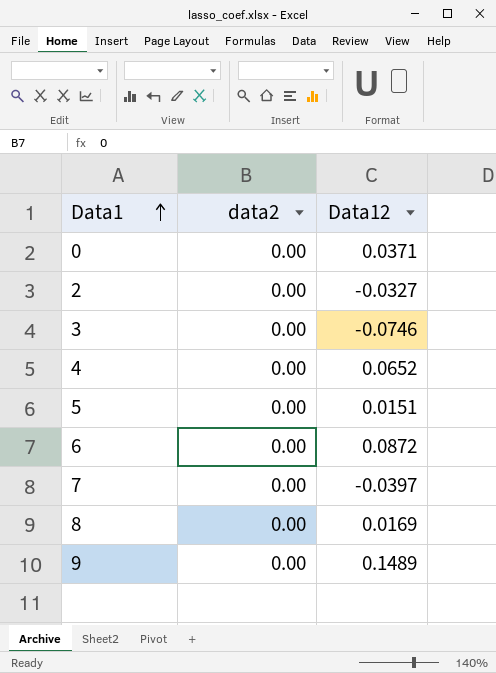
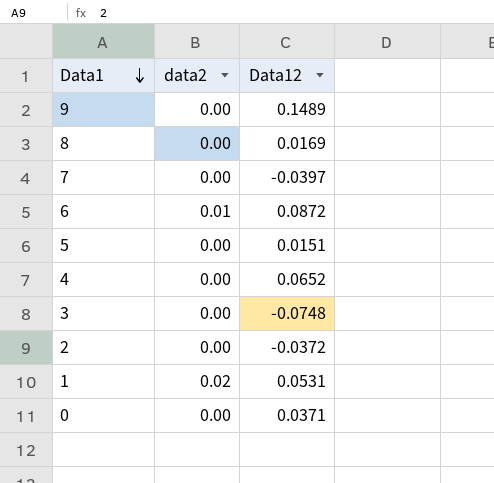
row order: Data1 ascending -> Data1 descending
6 | data2: 0.00 -> 0.01
3 | Data12: -0.0746 -> -0.0748
2 | Data12: -0.0327 -> -0.0372
row 1: none -> 0.02 | 0.0531

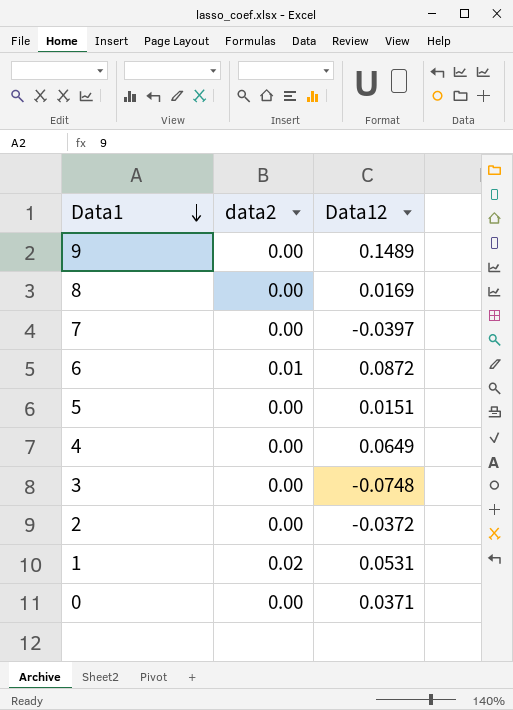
4 | Data12: 0.0652 -> 0.0649

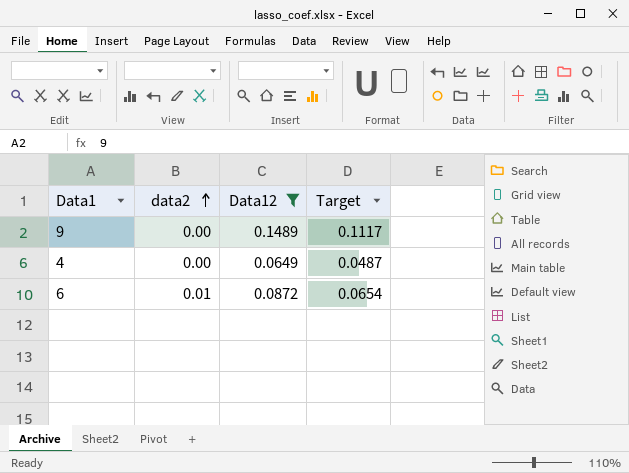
filter: none -> Data12 >= 0.0649
row order: Data1 descending -> data2 ascending
column Target | formula: none -> [Data12] * 0.75

